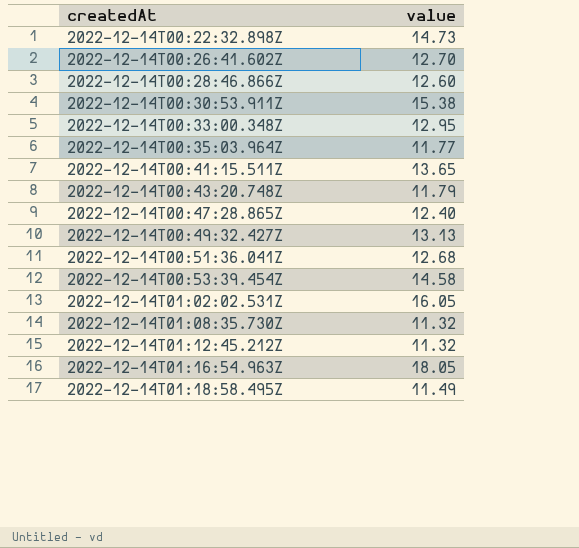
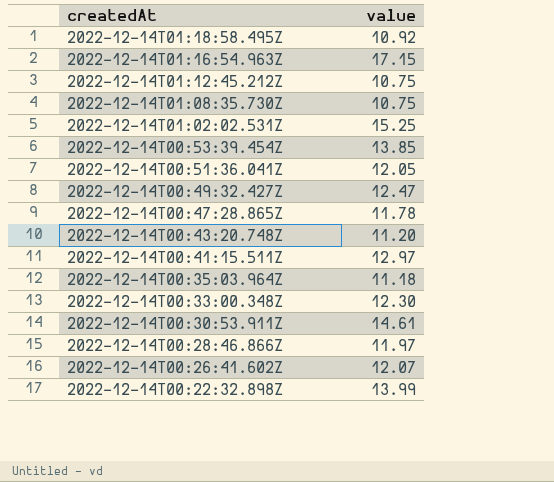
row order: createdAt ascending -> createdAt descending
2022-12-14T01:18:58.495Z | value: 11.49 -> 10.92
2022-12-14T01:16:54.963Z | value: 18.05 -> 17.15
2022-12-14T01:12:45.212Z | value: 11.32 -> 10.75
2022-12-14T01:08:35.730Z | value: 11.32 -> 10.75
2022-12-14T01:02:02.531Z | value: 16.05 -> 15.25
2022-12-14T00:53:39.454Z | value: 14.58 -> 13.85
2022-12-14T00:51:36.041Z | value: 12.68 -> 12.05
2022-12-14T00:49:32.427Z | value: 13.13 -> 12.47
2022-12-14T00:47:28.865Z | value: 12.40 -> 11.78
2022-12-14T00:43:20.748Z | value: 11.79 -> 11.20
2022-12-14T00:41:15.511Z | value: 13.65 -> 12.97
2022-12-14T00:35:03.964Z | value: 11.77 -> 11.18
2022-12-14T00:33:00.348Z | value: 12.95 -> 12.30
2022-12-14T00:30:53.911Z | value: 15.38 -> 14.61
2022-12-14T00:28:46.866Z | value: 12.60 -> 11.97
2022-12-14T00:26:41.602Z | value: 12.70 -> 12.07
2022-12-14T00:22:32.898Z | value: 14.73 -> 13.99

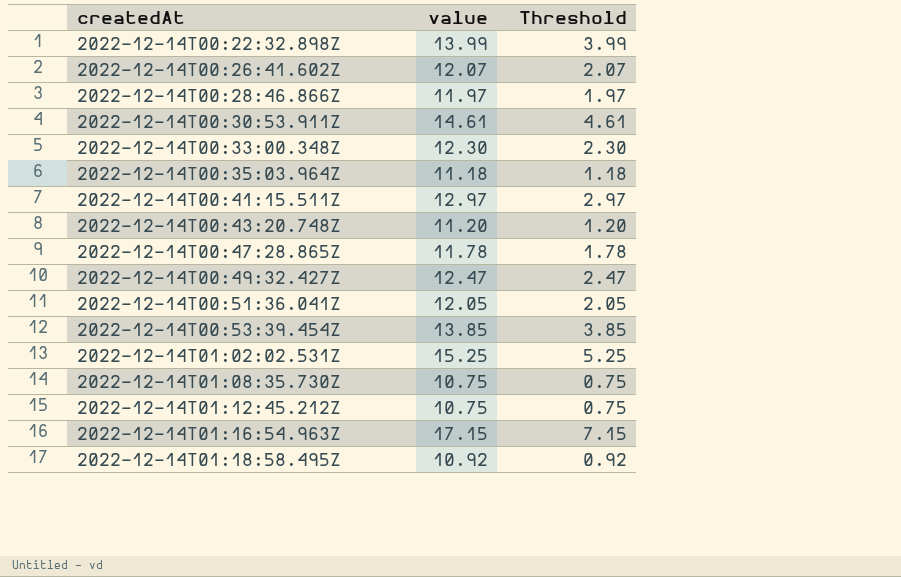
row order: createdAt descending -> createdAt ascending
column Threshold | formula: none -> [value] - 10

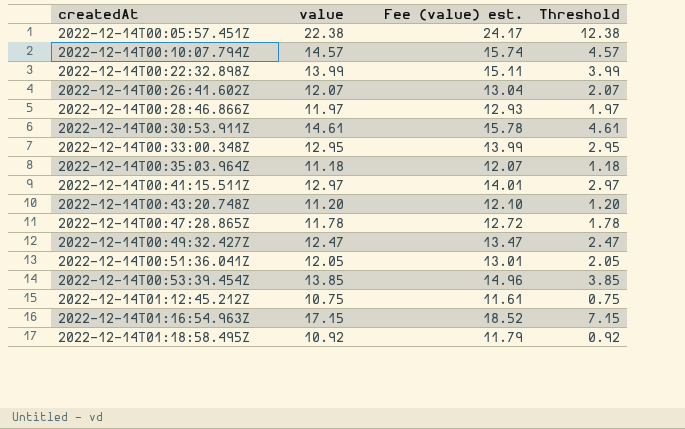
column Fee (value) est. | formula: none -> [value] * 1.08
row 2022-12-14T01:02:02.531Z: 15.25 | 5.25 -> none
row 2022-12-14T01:08:35.730Z: 10.75 | 0.75 -> none
row 2022-12-14T00:05:57.451Z: none -> 22.38 | 24.17 | 12.38
row 2022-12-14T00:10:07.794Z: none -> 14.57 | 15.74 | 4.57
2022-12-14T00:33:00.348Z | value: 12.30 -> 12.95
2022-12-14T00:33:00.348Z | Threshold: 2.30 -> 2.95

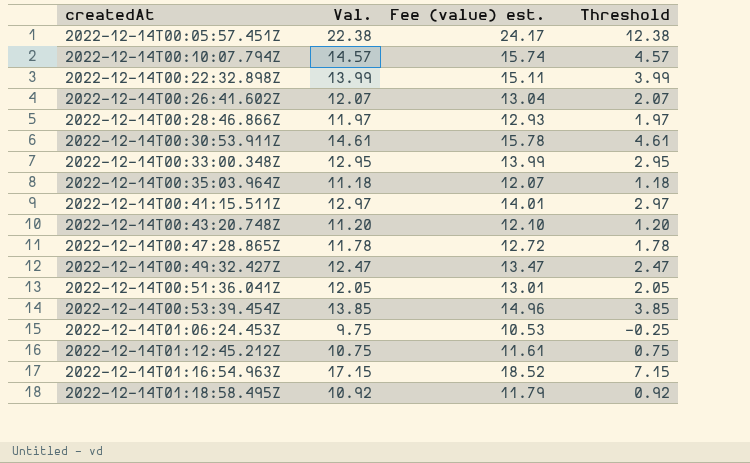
column name: value -> Val.
row 2022-12-14T01:06:24.453Z: none -> 9.75 | 10.53 | -0.25

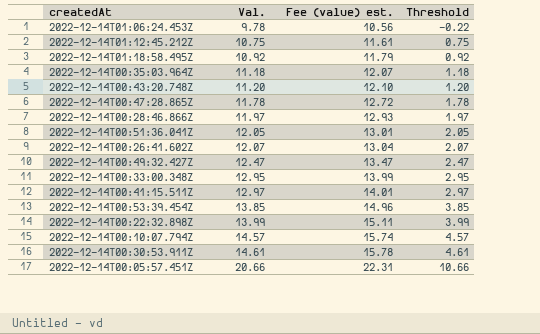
row order: createdAt ascending -> Val. ascending
row 2022-12-14T01:16:54.963Z: 17.15 | 18.52 | 7.15 -> none
2022-12-14T01:06:24.453Z | Val.: 9.75 -> 9.78
2022-12-14T01:06:24.453Z | Fee (value) est.: 10.53 -> 10.56
2022-12-14T01:06:24.453Z | Threshold: -0.25 -> -0.22
2022-12-14T00:05:57.451Z | Val.: 22.38 -> 20.66
2022-12-14T00:05:57.451Z | Fee (value) est.: 24.17 -> 22.31
2022-12-14T00:05:57.451Z | Threshold: 12.38 -> 10.66

